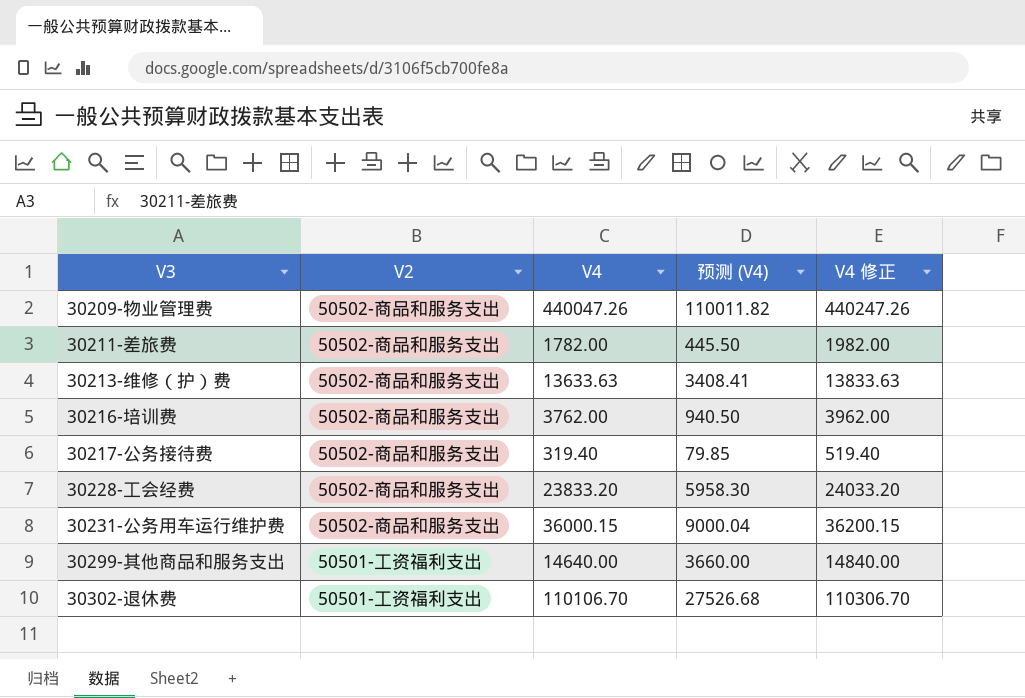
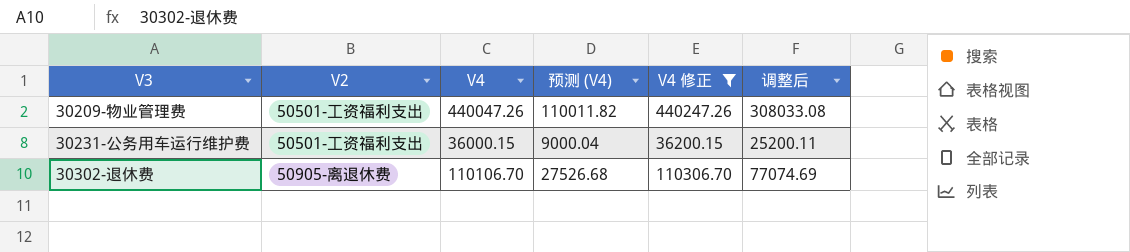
filter: none -> V4 修正 >= 36200.15
column 调整后 | formula: none -> [V4] * 0.7
30209-物业管理费 | V2: 50502-商品和服务支出 -> 50501-工资福利支出
30231-公务用车运行维护费 | V2: 50502-商品和服务支出 -> 50501-工资福利支出
30302-退休费 | V2: 50501-工资福利支出 -> 50905-离退休费

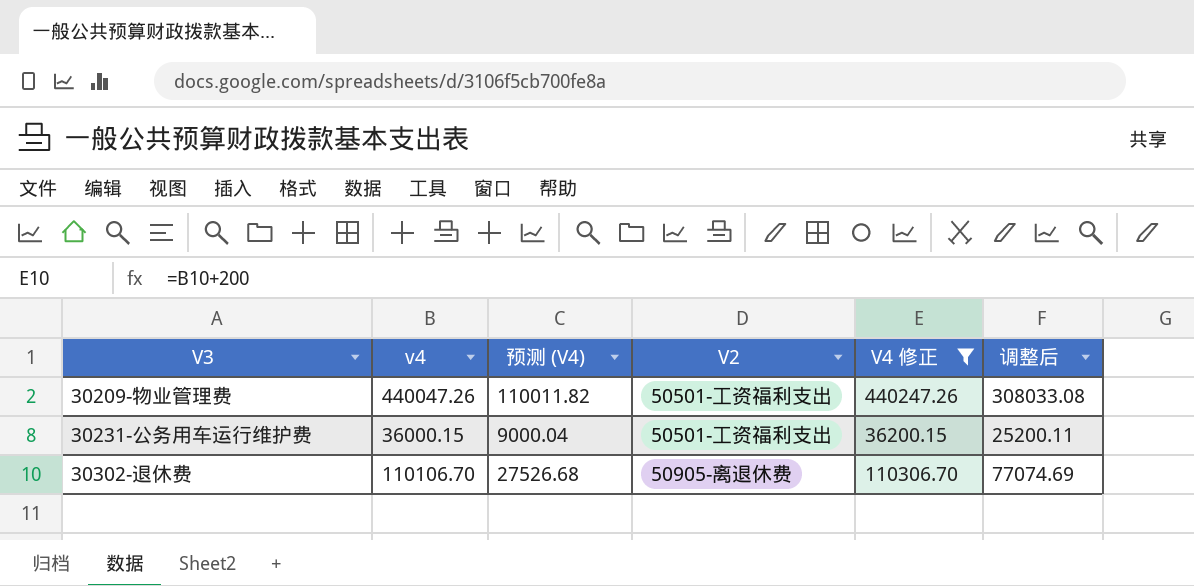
column name: V4 -> v4
column V2 | position: 2 -> 4

